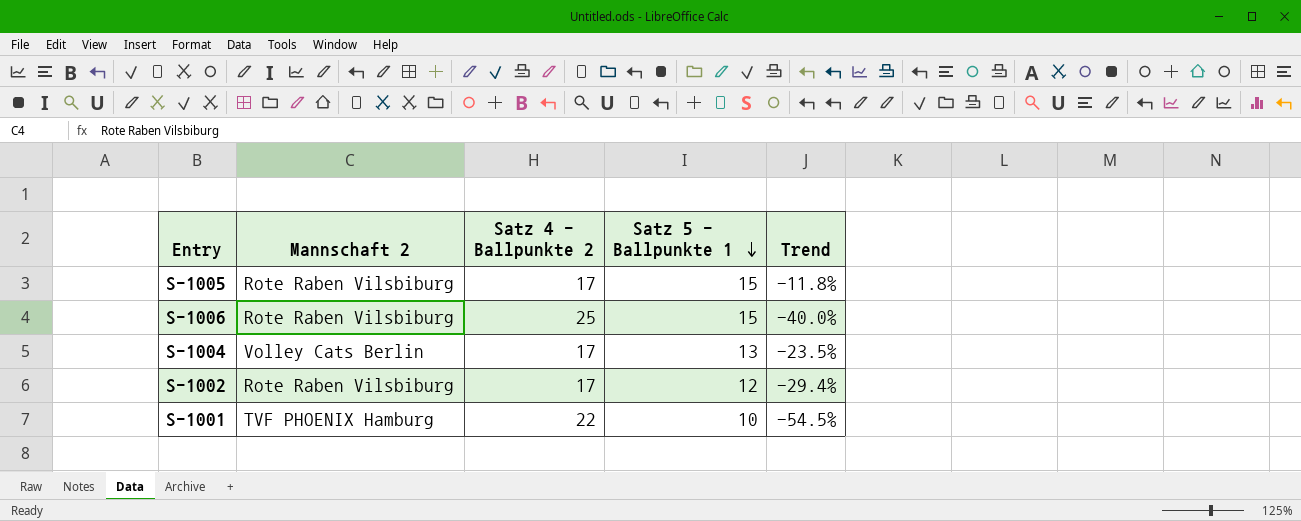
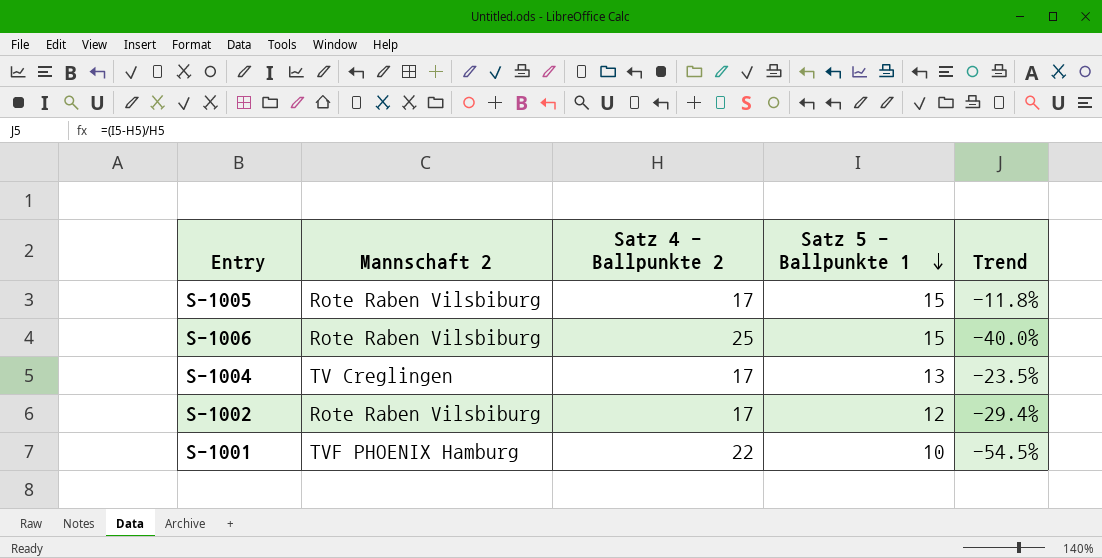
S-1004 | Mannschaft 2: Volley Cats Berlin -> TV Creglingen

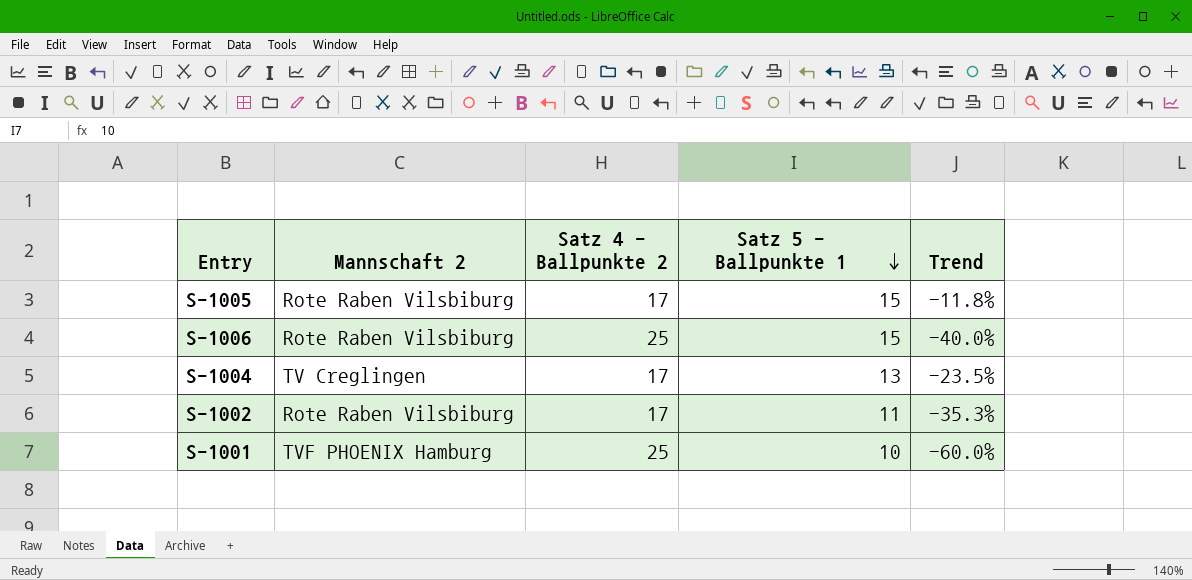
S-1002 | Satz 5 - Ballpunkte 1: 12 -> 11
S-1002 | Trend: -29.4% -> -35.3%
S-1001 | Satz 4 - Ballpunkte 2: 22 -> 25
S-1001 | Trend: -54.5% -> -60.0%

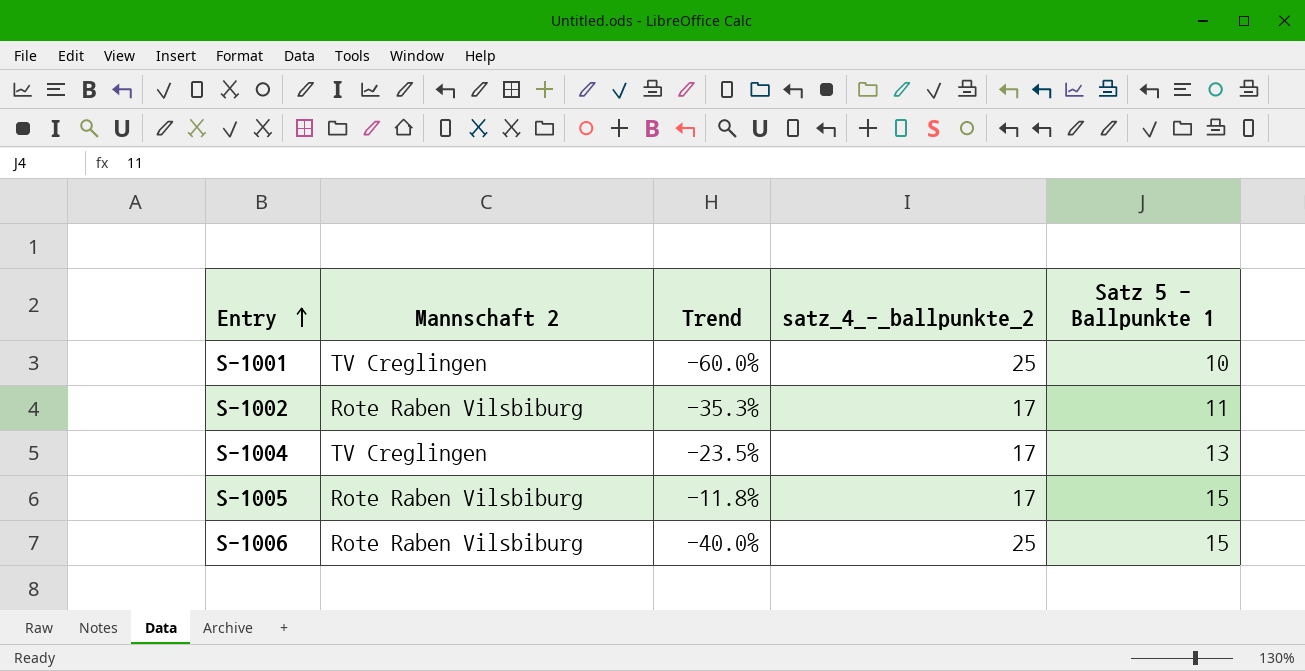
row order: Satz 5 - Ballpunkte 1 descending -> Entry ascending
column Trend | position: 5 -> 3
column name: Satz 4 - Ballpunkte 2 -> satz_4_-_ballpunkte_2
S-1001 | Mannschaft 2: TVF PHOENIX Hamburg -> TV Creglingen

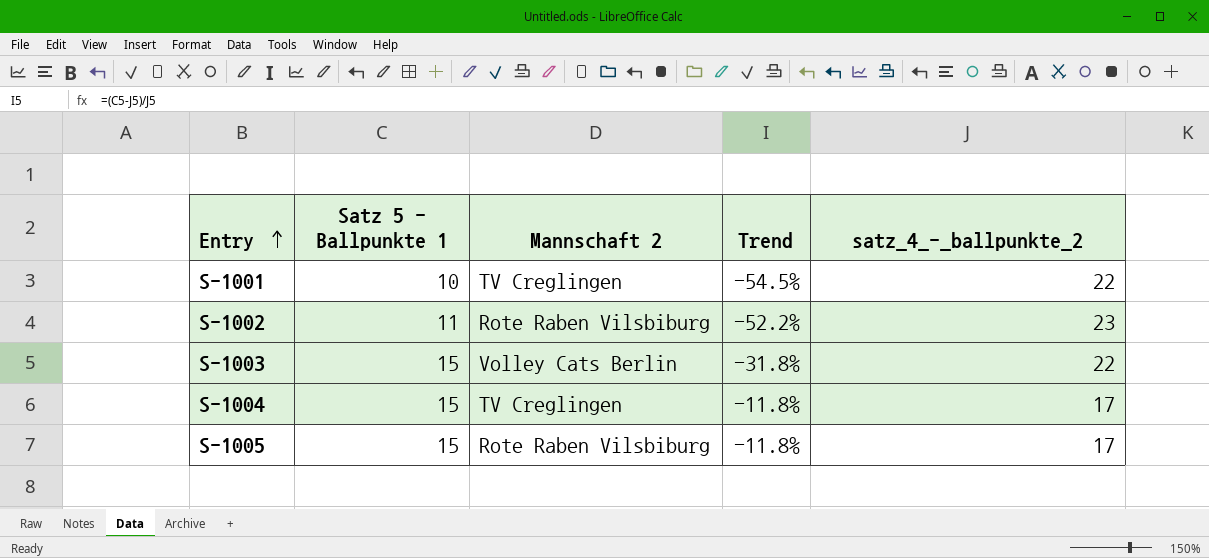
column Satz 5 - Ballpunkte 1 | position: 5 -> 2
row S-1006: Rote Raben Vilsbiburg | -40.0% | 25 | 15 -> none
S-1001 | Trend: -60.0% -> -54.5%
S-1001 | satz_4_-_ballpunkte_2: 25 -> 22
S-1002 | Trend: -35.3% -> -52.2%
S-1002 | satz_4_-_ballpunkte_2: 17 -> 23
row S-1003: none -> 15 | Volley Cats Berlin | -31.8% | 22
S-1004 | Satz 5 - Ballpunkte 1: 13 -> 15
S-1004 | Trend: -23.5% -> -11.8%

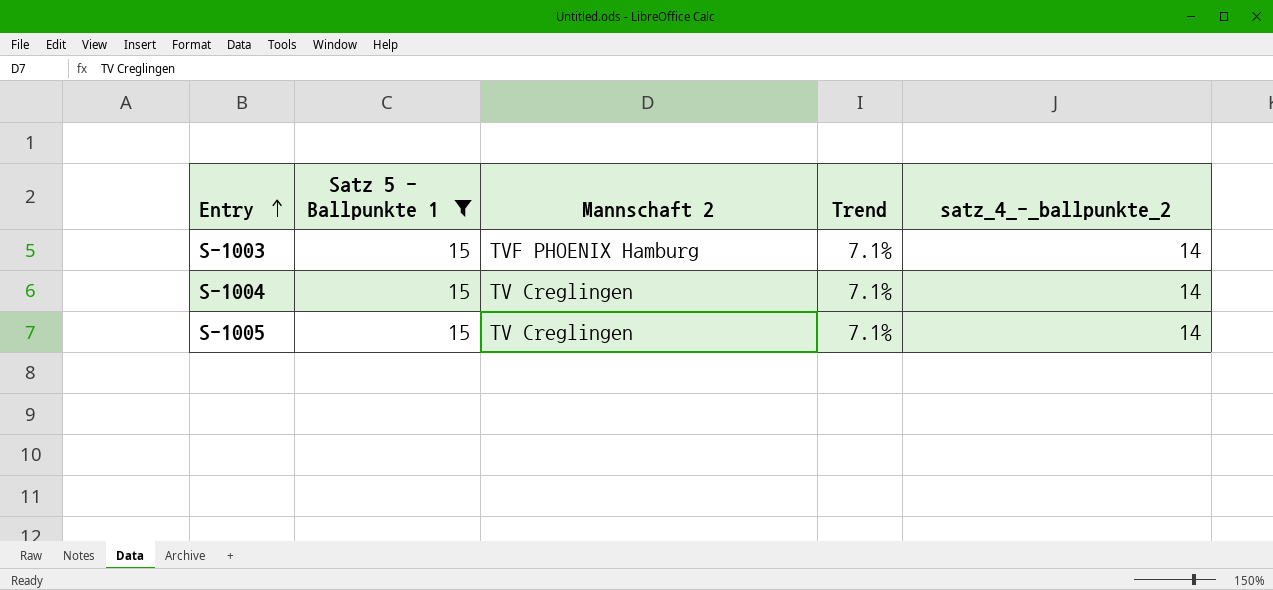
filter: none -> Satz 5 - Ballpunkte 1 = 15
S-1003 | Mannschaft 2: Volley Cats Berlin -> TVF PHOENIX Hamburg
S-1003 | Trend: -31.8% -> 7.1%
S-1003 | satz_4_-_ballpunkte_2: 22 -> 14
S-1004 | Trend: -11.8% -> 7.1%
S-1004 | satz_4_-_ballpunkte_2: 17 -> 14
S-1005 | Mannschaft 2: Rote Raben Vilsbiburg -> TV Creglingen
S-1005 | Trend: -11.8% -> 7.1%
S-1005 | satz_4_-_ballpunkte_2: 17 -> 14

